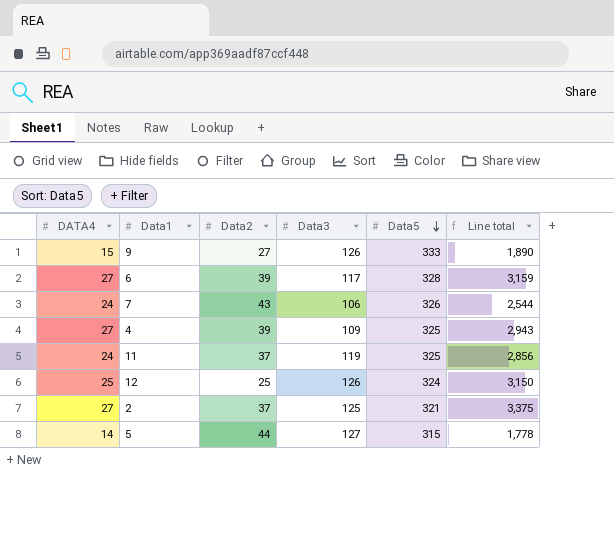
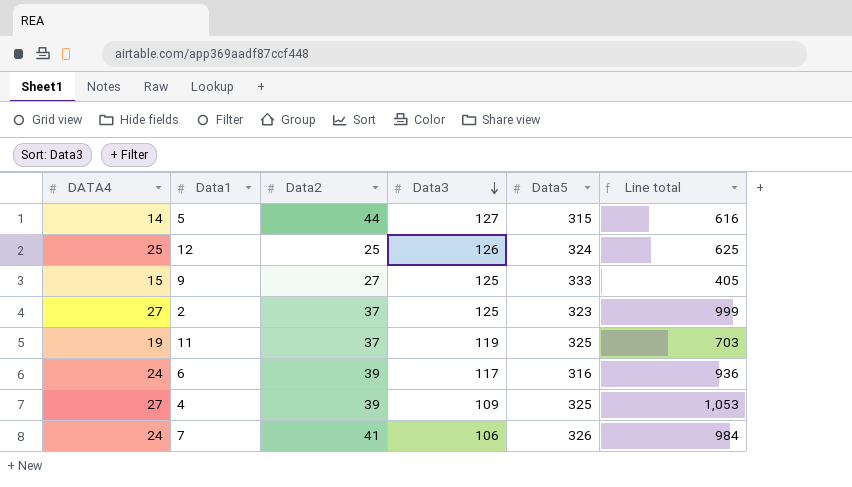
row order: Data5 descending -> Data3 descending
column Line total | formula: [DATA4] * [Data3] -> [DATA4] * [Data2]
9 | Data3: 126 -> 125
2 | Data5: 321 -> 323
11 | DATA4: 24 -> 19
6 | DATA4: 27 -> 24
6 | Data5: 328 -> 316
7 | Data2: 43 -> 41

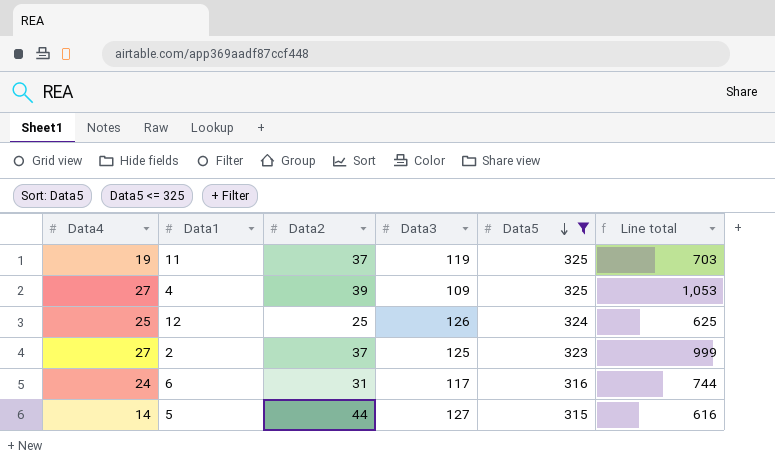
filter: none -> Data5 <= 325
row order: Data3 descending -> Data5 descending
column name: DATA4 -> Data4
6 | Data2: 39 -> 31
6 | Line total: 936 -> 744

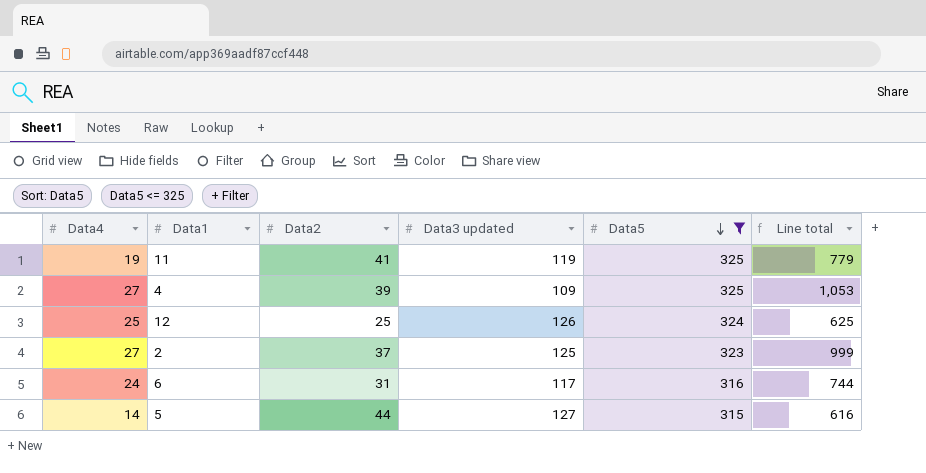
column name: Data3 -> Data3 updated
11 | Data2: 37 -> 41
11 | Line total: 703 -> 779

